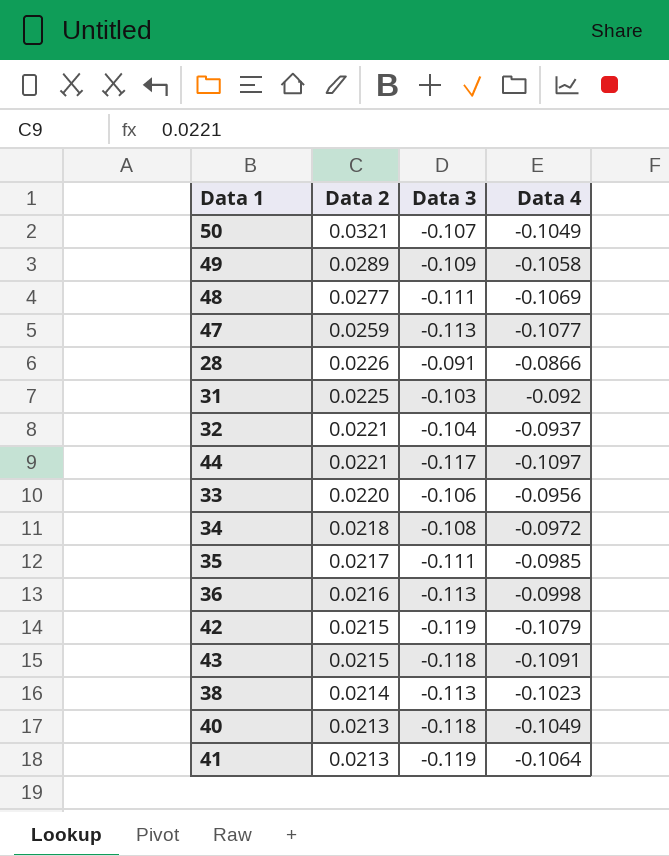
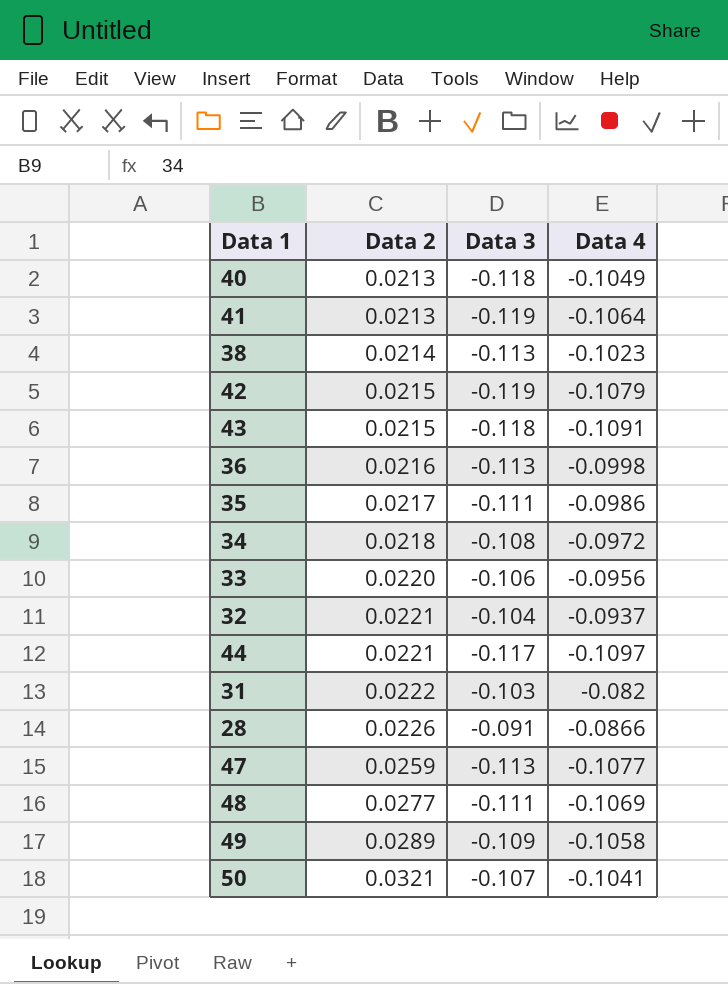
row order: Data 2 descending -> Data 2 ascending
35 | Data 4: -0.0985 -> -0.0986
31 | Data 2: 0.0225 -> 0.0222
31 | Data 4: -0.092 -> -0.082
50 | Data 4: -0.1049 -> -0.1041

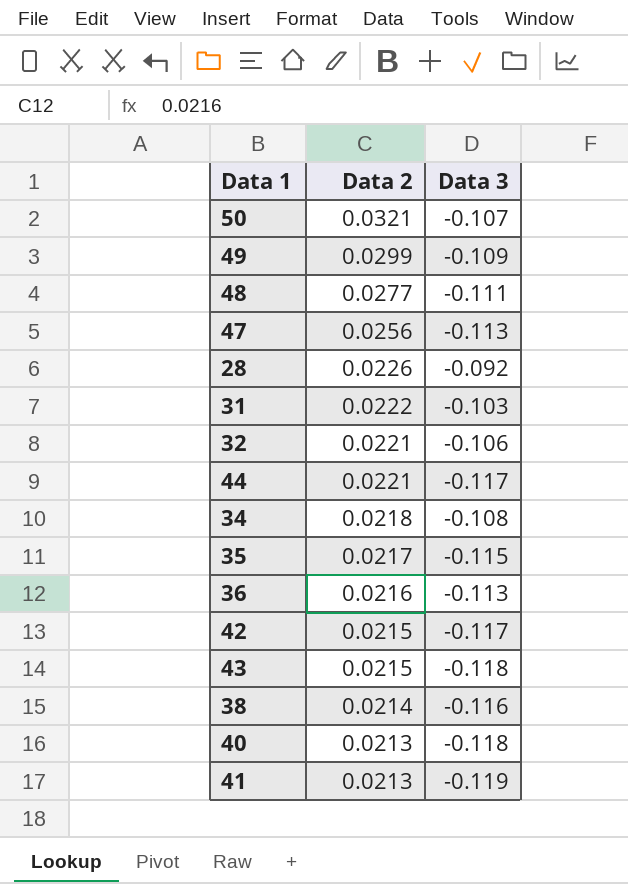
row order: Data 2 ascending -> Data 2 descending
column Data 4 | position: 4 -> none
row 33: 0.0220 | -0.106 | -0.0956 -> none
49 | Data 2: 0.0289 -> 0.0299
47 | Data 2: 0.0259 -> 0.0256
28 | Data 3: -0.091 -> -0.092
32 | Data 3: -0.104 -> -0.106
35 | Data 3: -0.111 -> -0.115
42 | Data 3: -0.119 -> -0.117
38 | Data 3: -0.113 -> -0.116

